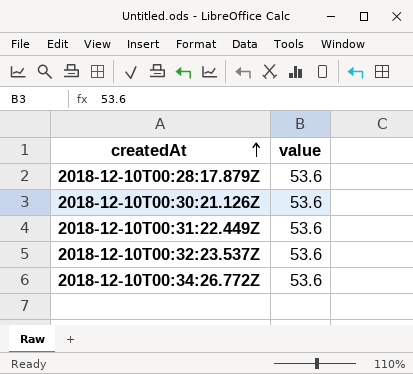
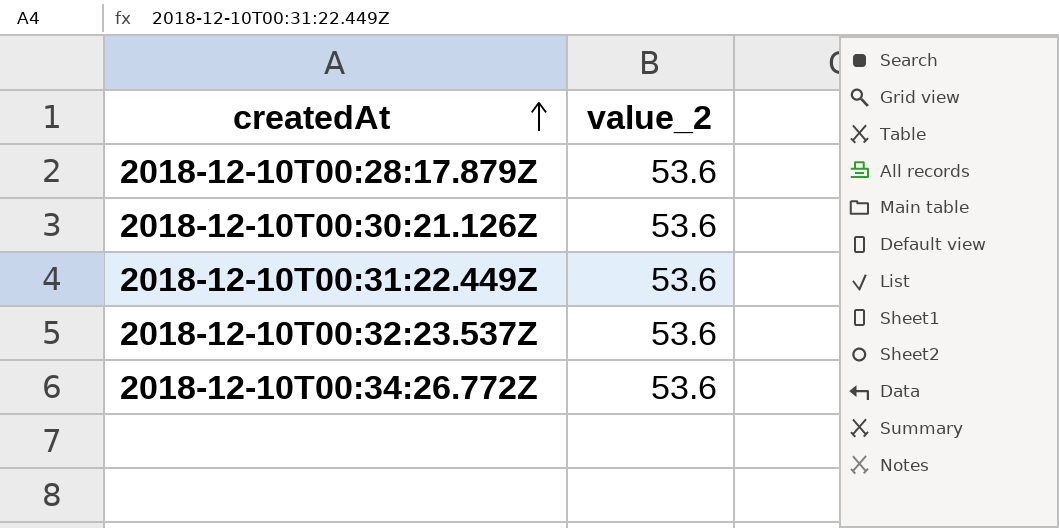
column name: value -> value_2

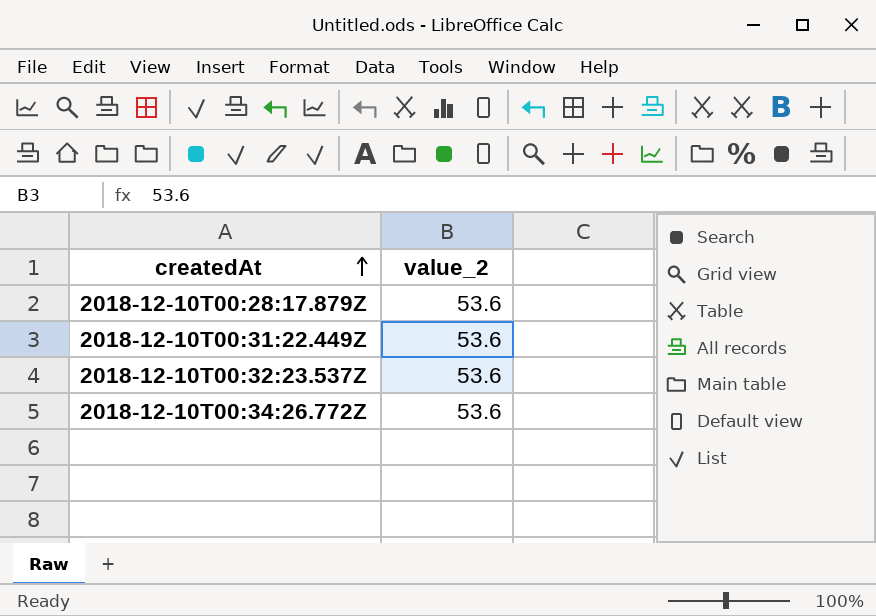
row 2018-12-10T00:30:21.126Z: 53.6 -> none

